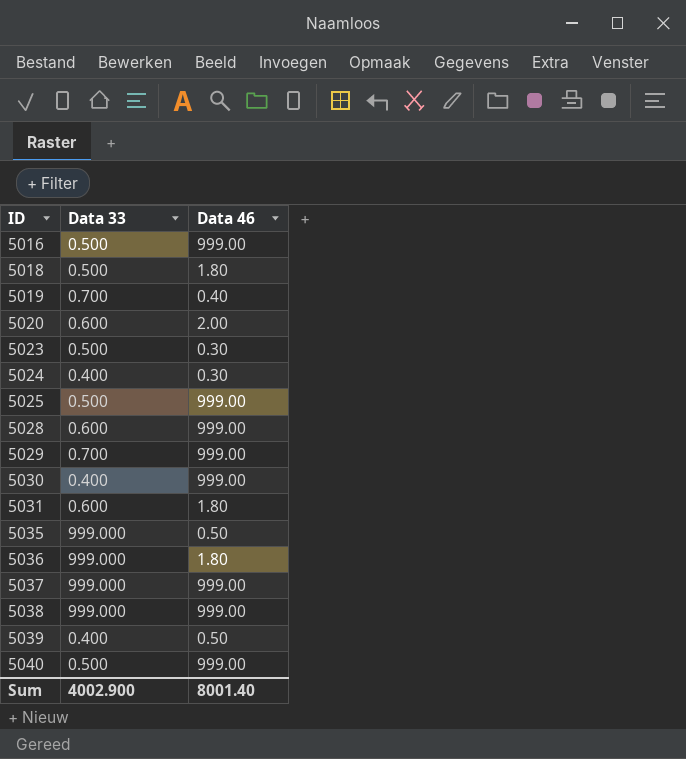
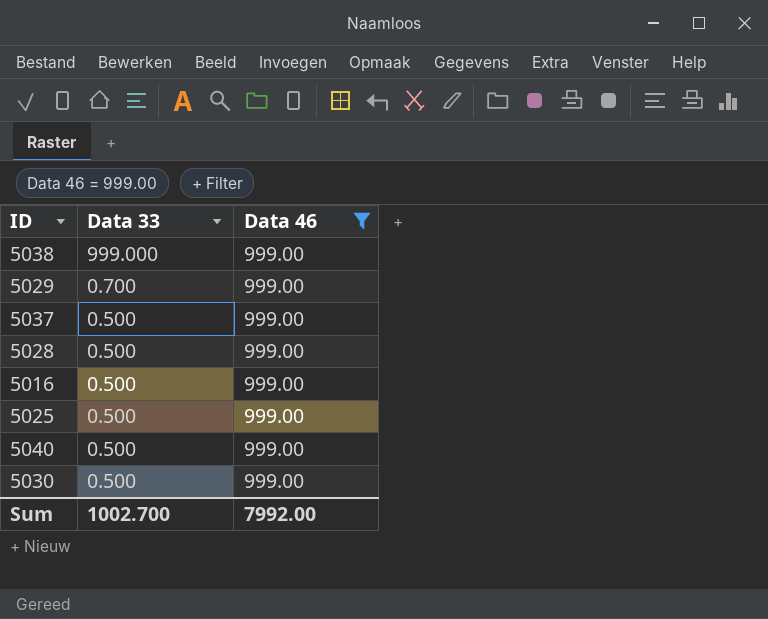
filter: none -> Data 46 = 999.00
row order: ID ascending -> Data 33 descending
5037 | Data 33: 999.000 -> 0.500
5028 | Data 33: 0.600 -> 0.500
5030 | Data 33: 0.400 -> 0.500
Sum | Data 33: 4002.900 -> 1002.700
Sum | Data 46: 8001.40 -> 7992.00

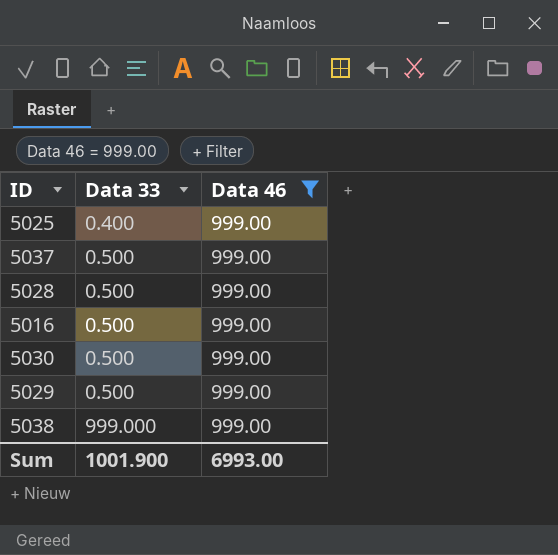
row order: Data 33 descending -> Data 33 ascending
row 5040: 0.500 | 999.00 -> none
5025 | Data 33: 0.500 -> 0.400
5029 | Data 33: 0.700 -> 0.500
Sum | Data 33: 1002.700 -> 1001.900
Sum | Data 46: 7992.00 -> 6993.00

